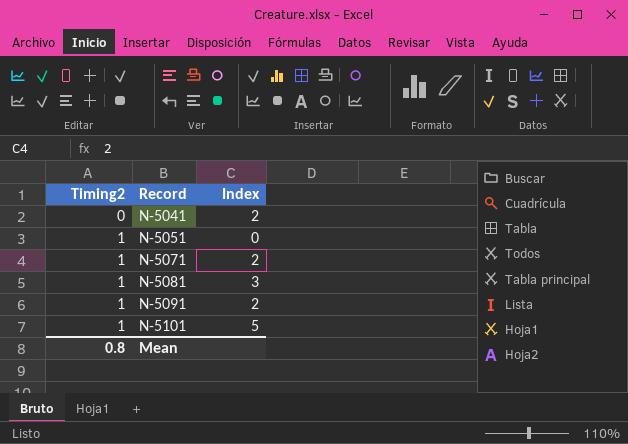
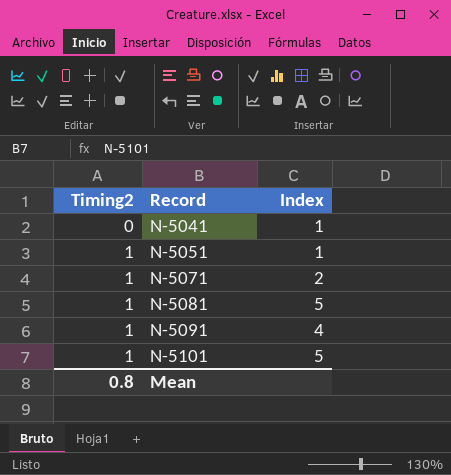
N-5041 | Index: 2 -> 1
N-5051 | Index: 0 -> 1
N-5081 | Index: 3 -> 5
N-5091 | Index: 2 -> 4

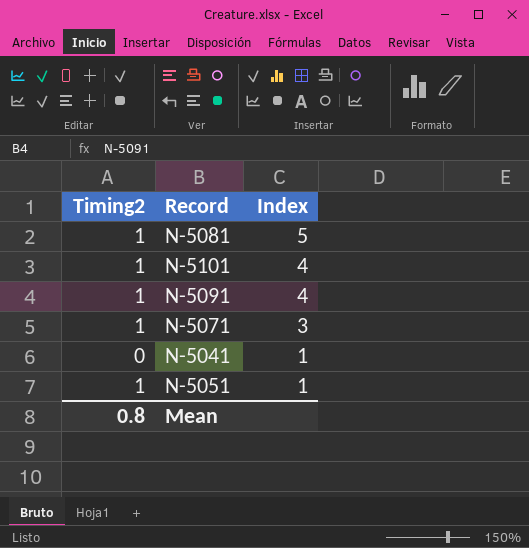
row order: Timing2 ascending -> Index descending
N-5101 | Index: 5 -> 4
N-5071 | Index: 2 -> 3

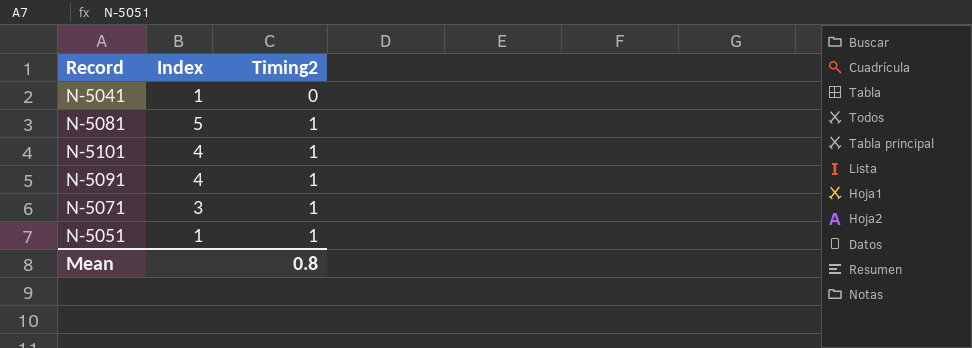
row order: Index descending -> Timing2 ascending
column Timing2 | position: 1 -> 3

